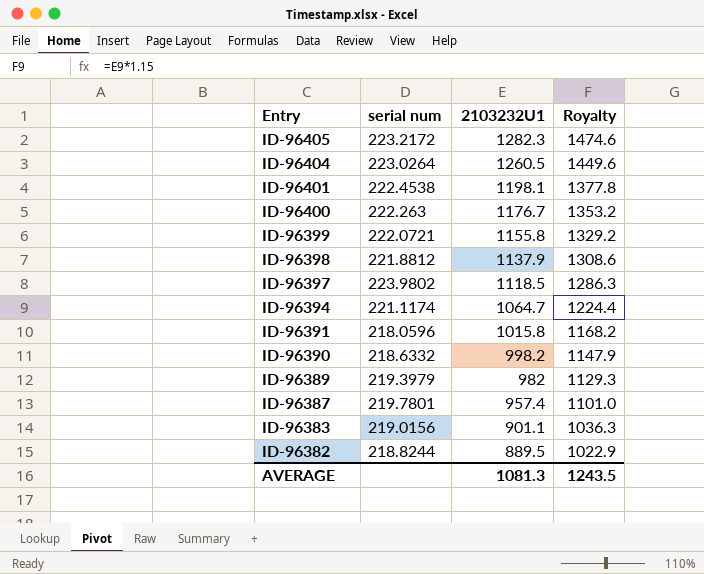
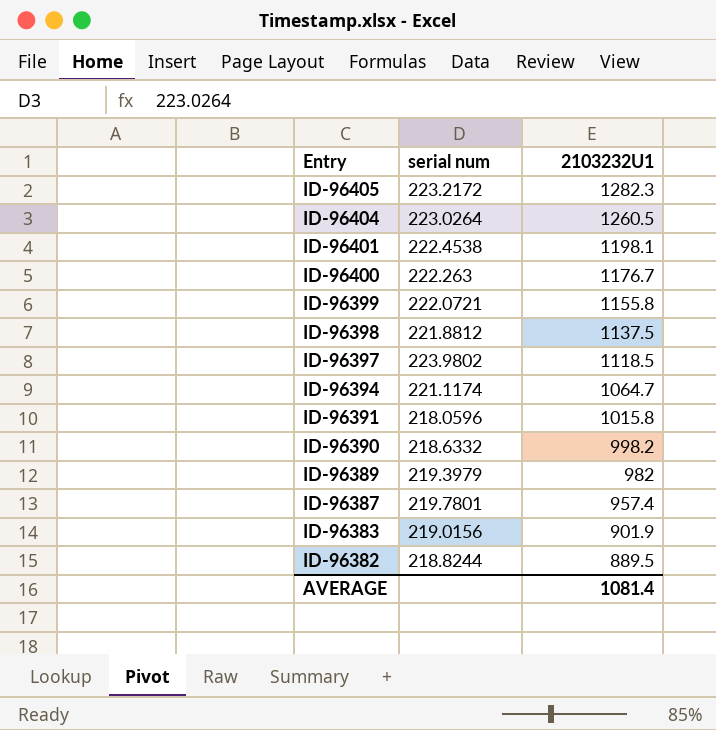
column Royalty | formula: [2103232U1] * 1.15 -> none
ID-96398 | 2103232U1: 1137.9 -> 1137.5
ID-96383 | 2103232U1: 901.1 -> 901.9
AVERAGE | 2103232U1: 1081.3 -> 1081.4

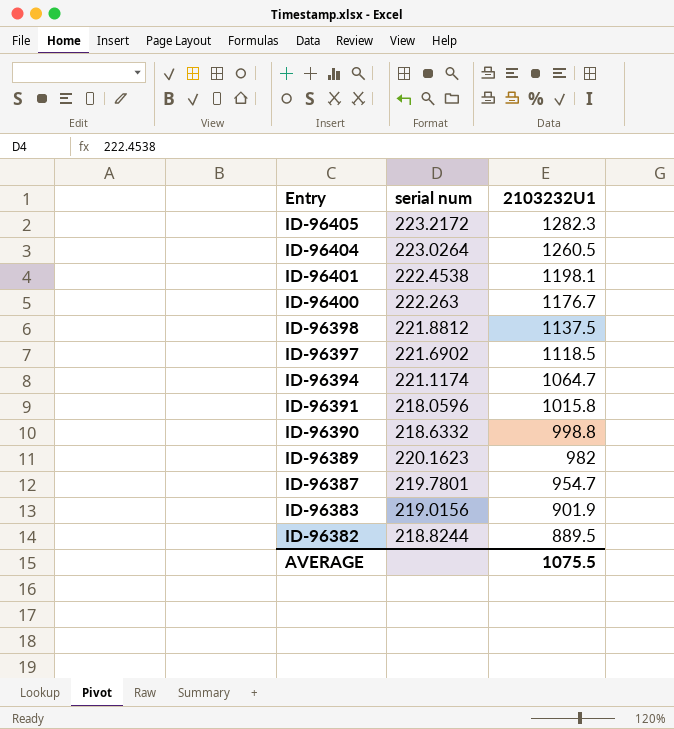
row ID-96399: 222.0721 | 1155.8 -> none
ID-96397 | serial num: 223.9802 -> 221.6902
ID-96390 | 2103232U1: 998.2 -> 998.8
ID-96389 | serial num: 219.3979 -> 220.1623
ID-96387 | 2103232U1: 957.4 -> 954.7
AVERAGE | 2103232U1: 1081.4 -> 1075.5

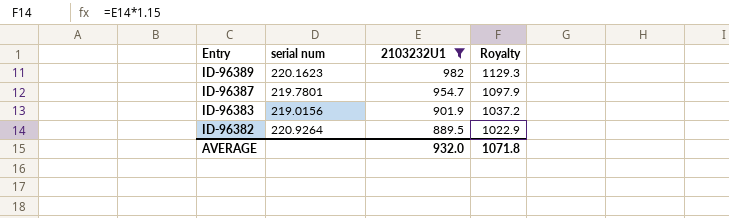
filter: none -> 2103232U1 <= 982
column Royalty | formula: none -> [2103232U1] * 1.15
ID-96382 | serial num: 218.8244 -> 220.9264
AVERAGE | 2103232U1: 1075.5 -> 932.0

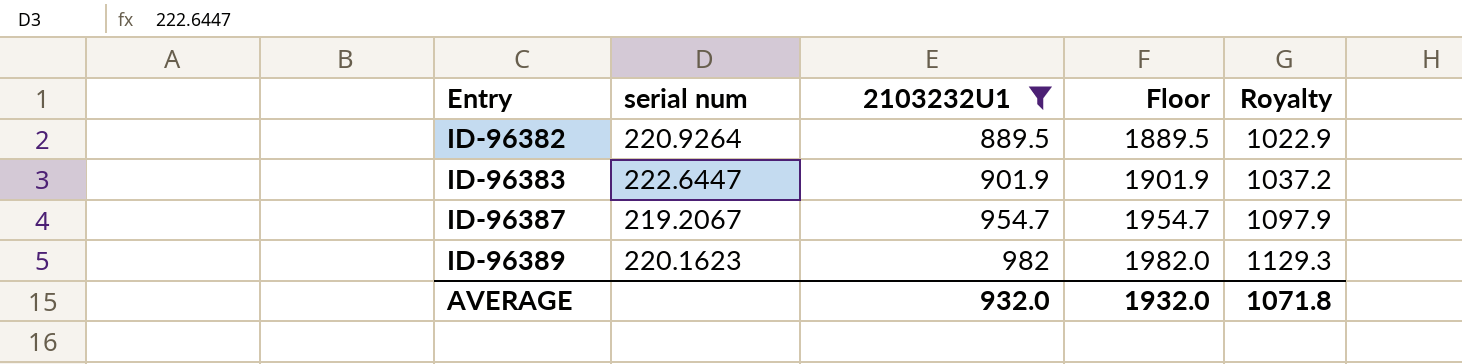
row order: Entry descending -> Entry ascending
column Floor | formula: none -> [2103232U1] + 1000
ID-96383 | serial num: 219.0156 -> 222.6447
ID-96387 | serial num: 219.7801 -> 219.2067

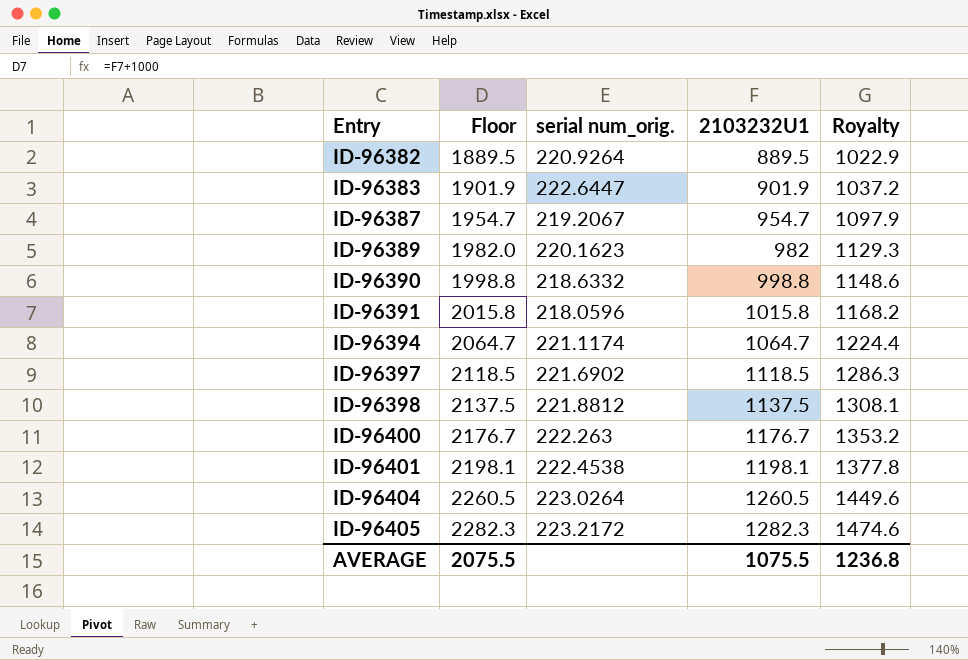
filter: 2103232U1 <= 982 -> none
column Floor | position: 4 -> 2
column name: serial num -> serial num_orig.
AVERAGE | Floor: 1932.0 -> 2075.5
AVERAGE | 2103232U1: 932.0 -> 1075.5
AVERAGE | Royalty: 1071.8 -> 1236.8

